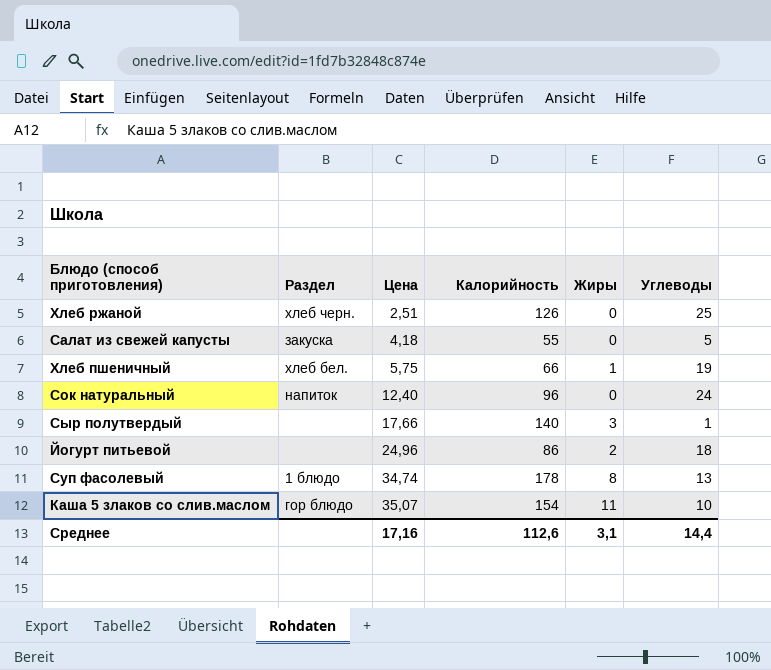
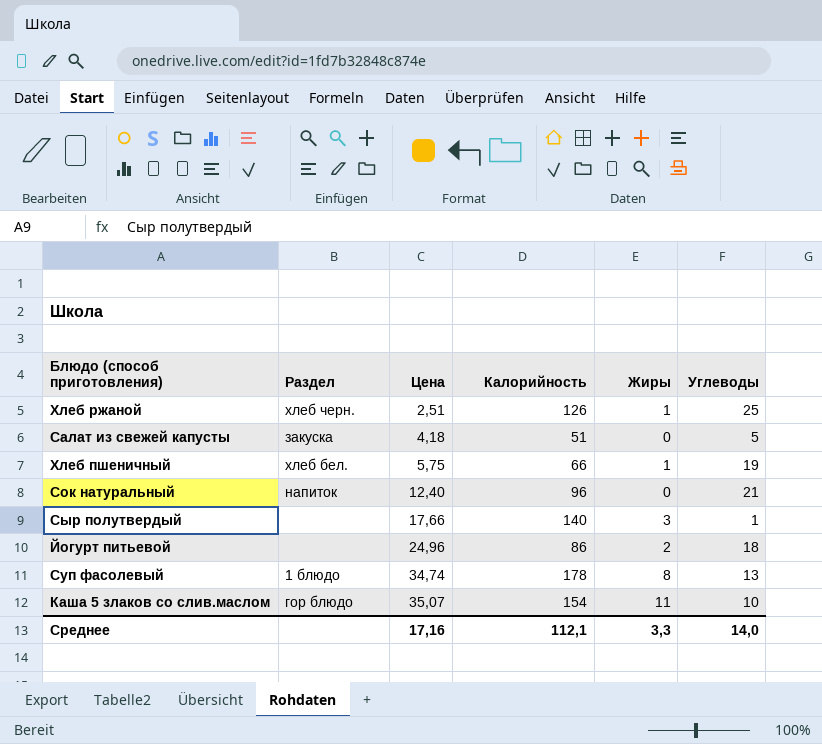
Хлеб ржаной | Жиры: 0 -> 1
Салат из свежей капусты | Калорийность: 55 -> 51
Сок натуральный | Углеводы: 24 -> 21
Среднее | Калорийность: 112,6 -> 112,1
Среднее | Жиры: 3,1 -> 3,3
Среднее | Углеводы: 14,4 -> 14,0

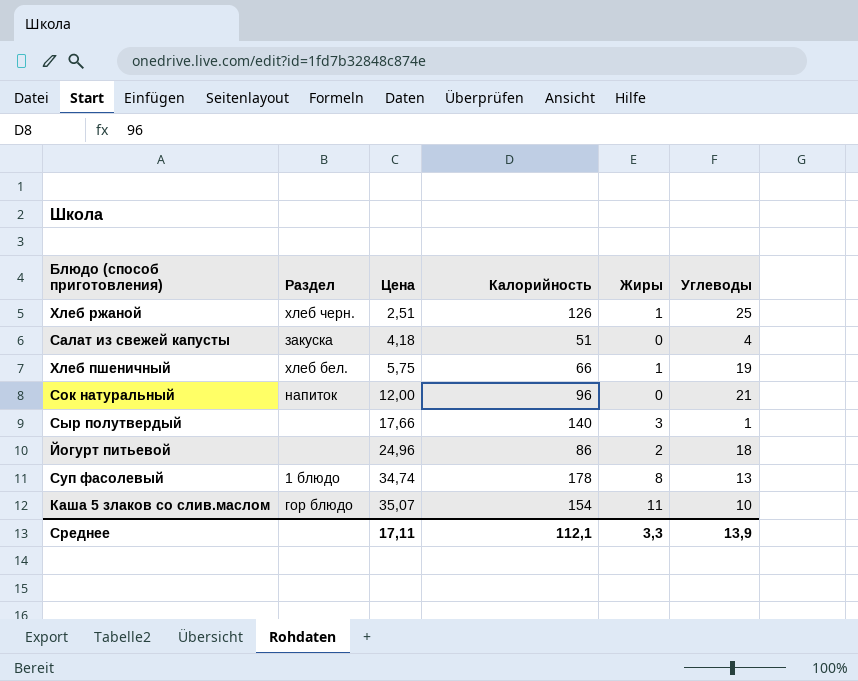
Салат из свежей капусты | Углеводы: 5 -> 4
Сок натуральный | Цена: 12,40 -> 12,00
Среднее | Цена: 17,16 -> 17,11
Среднее | Углеводы: 14,0 -> 13,9

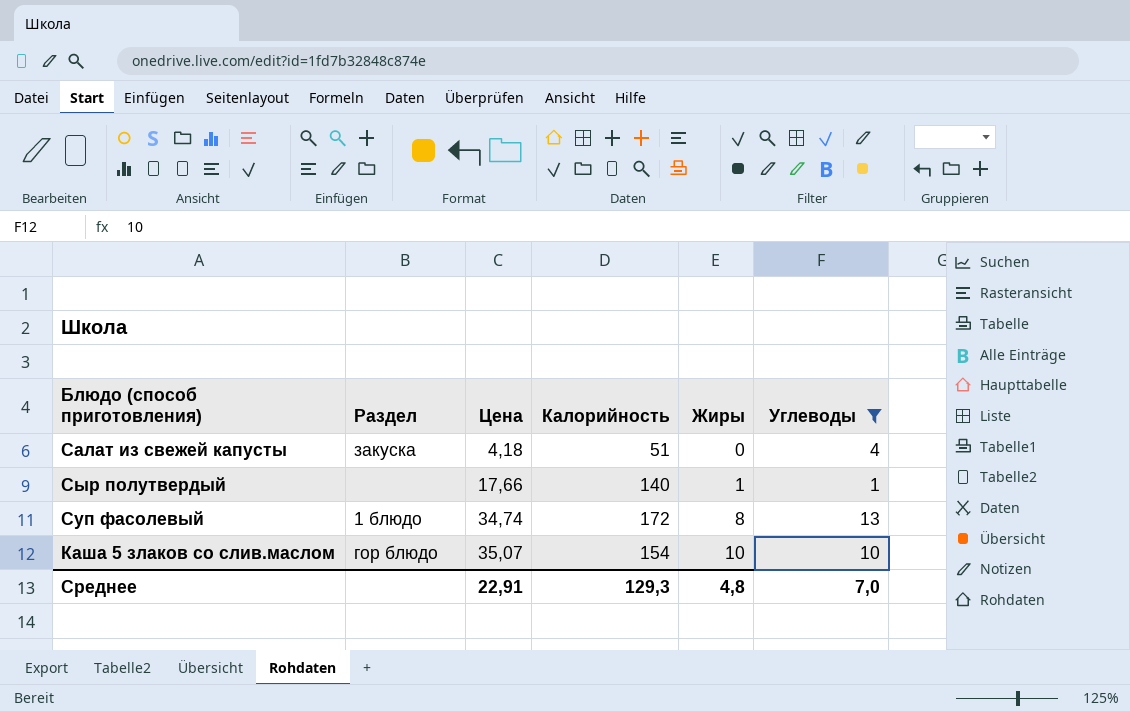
filter: none -> Углеводы <= 13
Сыр полутвердый | Жиры: 3 -> 1
Суп фасолевый | Калорийность: 178 -> 172
Каша 5 злаков со слив.маслом | Жиры: 11 -> 10
Среднее | Цена: 17,11 -> 22,91
Среднее | Калорийность: 112,1 -> 129,3
Среднее | Жиры: 3,3 -> 4,8
Среднее | Углеводы: 13,9 -> 7,0

